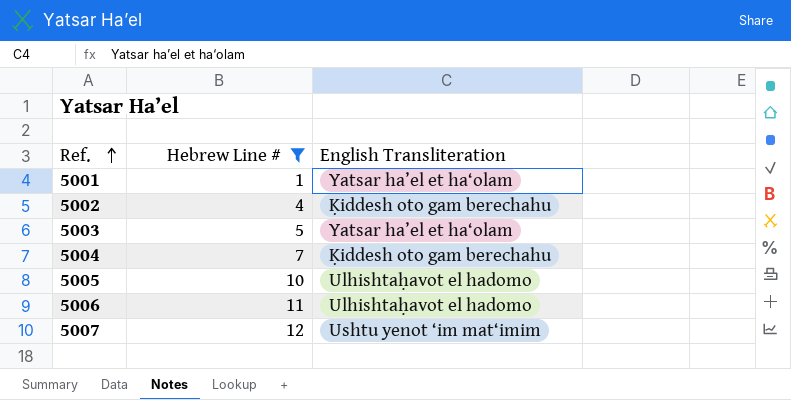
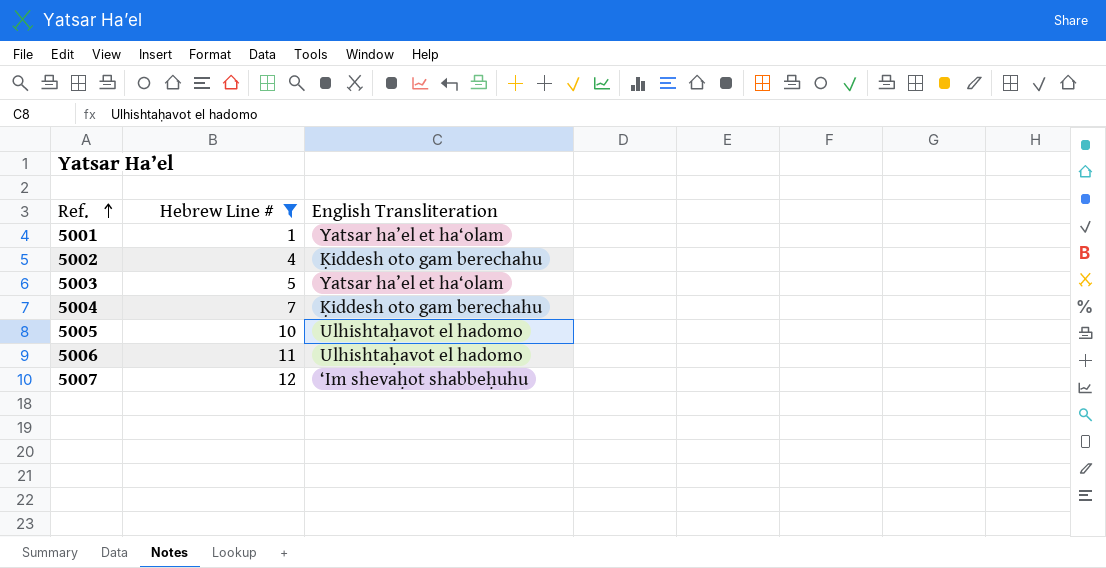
5007 | English Transliteration: Ushtu yenot ‘im mat‘imim -> ‘Im shevaḥot shabbeḥuhu

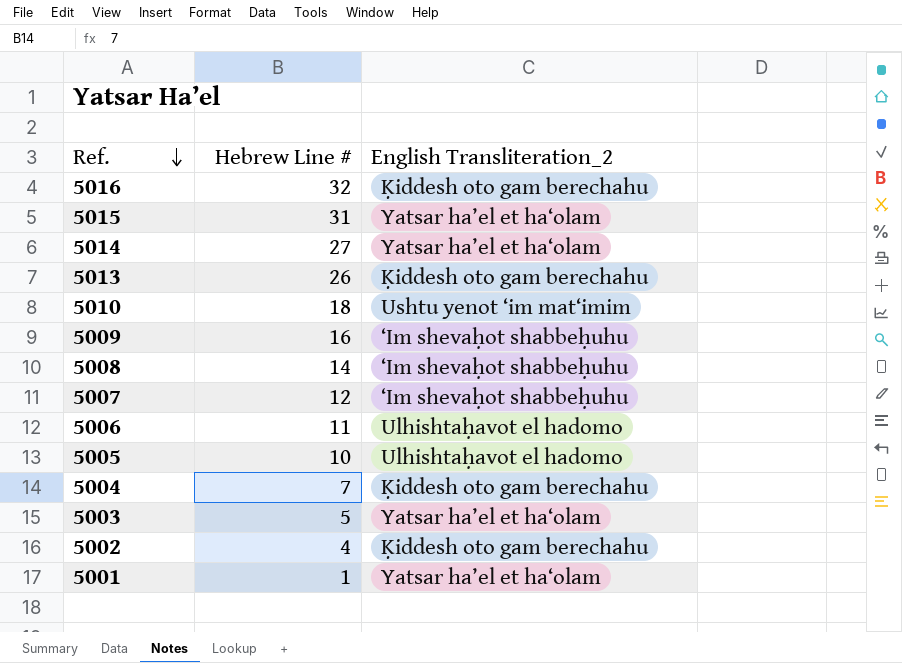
filter: Hebrew Line # <= 12 -> none
row order: Ref. ascending -> Ref. descending
column name: English Transliteration -> English Transliteration_2

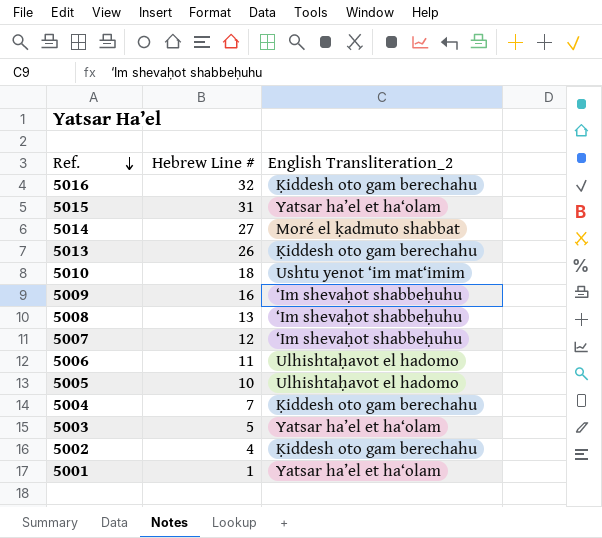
5014 | English Transliteration_2: Yatsar ha’el et ha‘olam -> Moré el ḳadmuto shabbat
5008 | Hebrew Line #: 14 -> 13

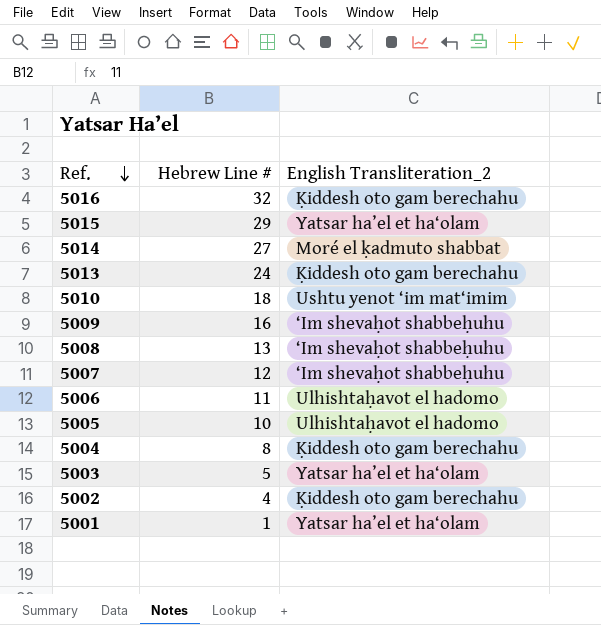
5015 | Hebrew Line #: 31 -> 29
5013 | Hebrew Line #: 26 -> 24
5004 | Hebrew Line #: 7 -> 8

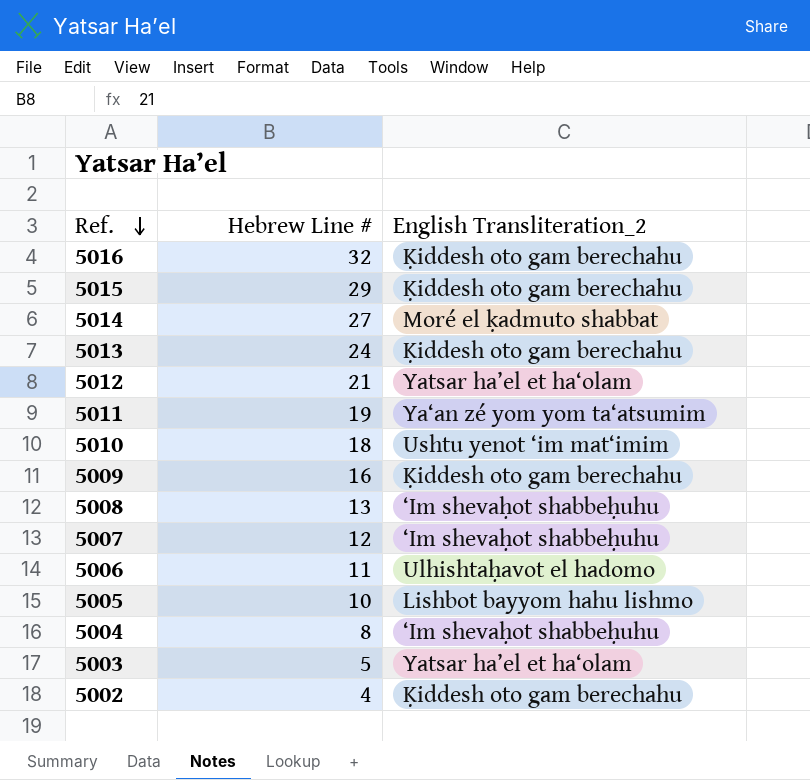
row 5001: 1 | Yatsar ha’el et ha‘olam -> none
5015 | English Transliteration_2: Yatsar ha’el et ha‘olam -> Ḳiddesh oto gam berechahu
row 5012: none -> 21 | Yatsar ha’el et ha‘olam
row 5011: none -> 19 | Ya‘an zé yom yom ta‘atsumim
5009 | English Transliteration_2: ‘Im shevaḥot shabbeḥuhu -> Ḳiddesh oto gam berechahu
5005 | English Transliteration_2: Ulhishtaḥavot el hadomo -> Lishbot bayyom hahu lishmo
5004 | English Transliteration_2: Ḳiddesh oto gam berechahu -> ‘Im shevaḥot shabbeḥuhu

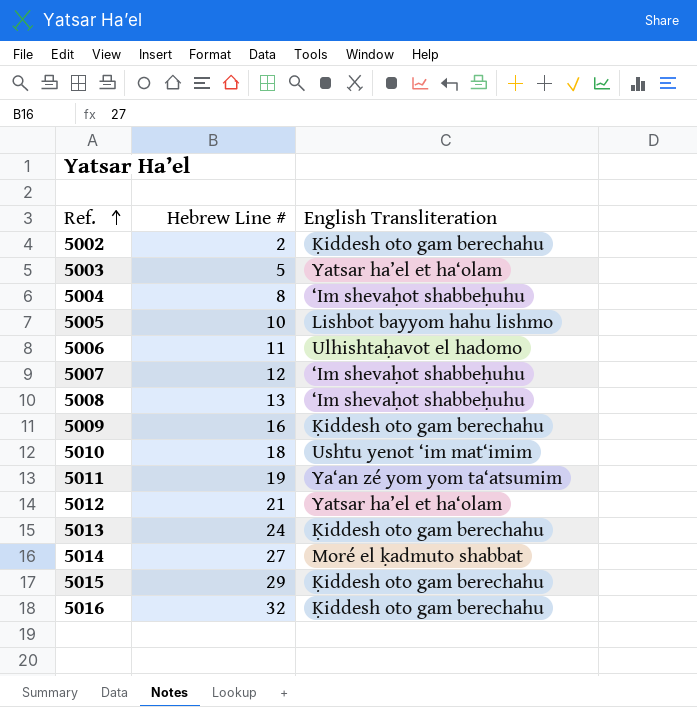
row order: Ref. descending -> Ref. ascending
column name: English Transliteration_2 -> English Transliteration
5002 | Hebrew Line #: 4 -> 2

